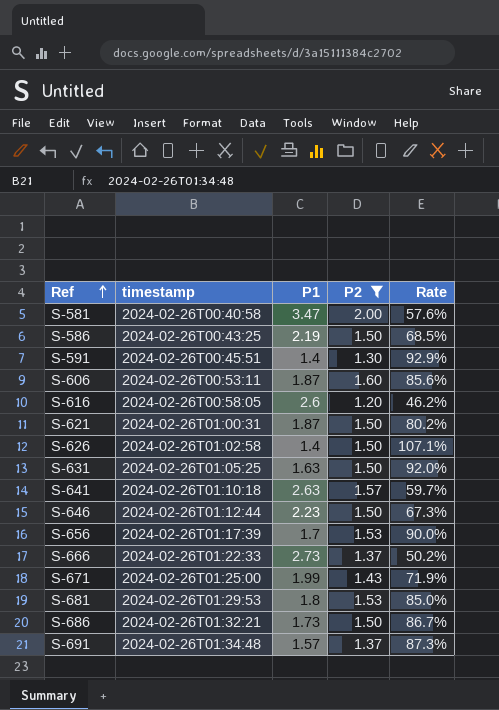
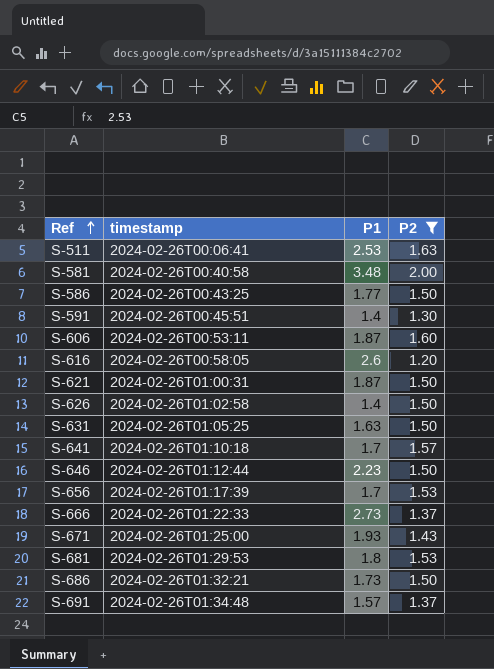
column Rate | formula: [P2] / [P1] -> none
row S-511: none -> 2024-02-26T00:06:41 | 2.53 | 1.63
S-581 | P1: 3.47 -> 3.48
S-586 | P1: 2.19 -> 1.77
S-641 | P1: 2.63 -> 1.7
S-671 | P1: 1.99 -> 1.93

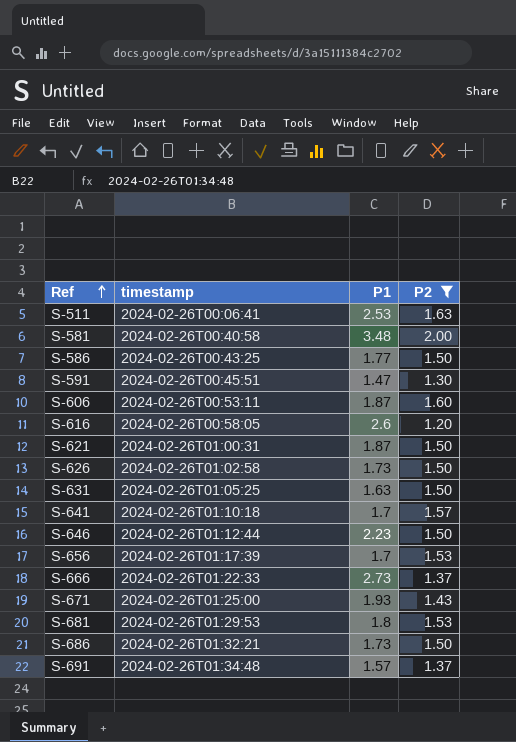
S-591 | P1: 1.4 -> 1.47
S-626 | P1: 1.4 -> 1.73

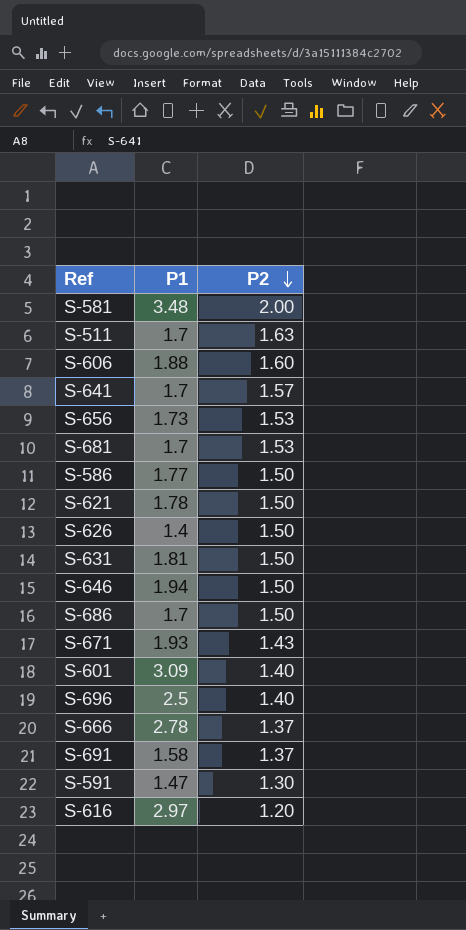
filter: P2 != 1.40 -> none
row order: Ref ascending -> P2 descending
column timestamp | position: 2 -> none
S-511 | P1: 2.53 -> 1.7
S-606 | P1: 1.87 -> 1.88
S-656 | P1: 1.7 -> 1.73
S-681 | P1: 1.8 -> 1.7
S-621 | P1: 1.87 -> 1.78
S-626 | P1: 1.73 -> 1.4
S-631 | P1: 1.63 -> 1.81
S-646 | P1: 2.23 -> 1.94
S-686 | P1: 1.73 -> 1.7
S-666 | P1: 2.73 -> 2.78
S-691 | P1: 1.57 -> 1.58
S-616 | P1: 2.6 -> 2.97

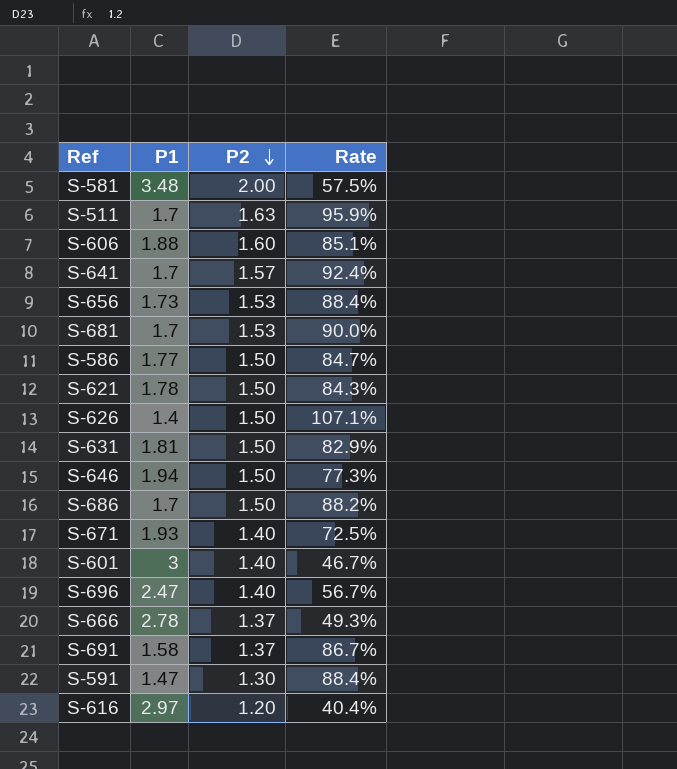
column Rate | formula: none -> [P2] / [P1]
S-671 | P2: 1.43 -> 1.40
S-601 | P1: 3.09 -> 3
S-696 | P1: 2.5 -> 2.47

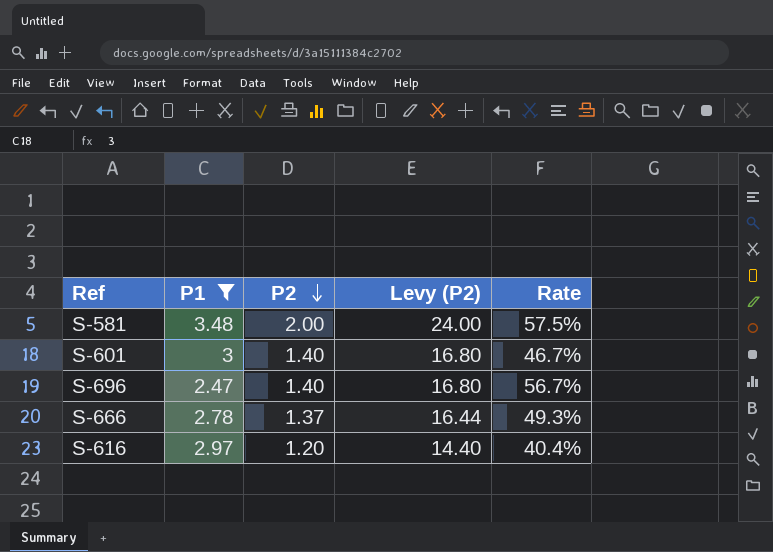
filter: none -> P1 >= 2.47
column Levy (P2) | formula: none -> [P2] * 12

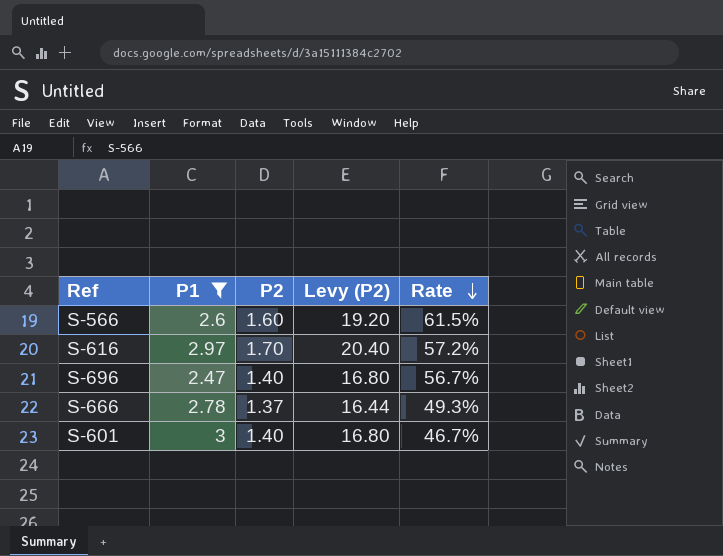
row order: P2 descending -> Rate descending
row S-581: 3.48 | 2.00 | 24.00 | 57.5% -> none
row S-566: none -> 2.6 | 1.60 | 19.20 | 61.5%
S-616 | P2: 1.20 -> 1.70
S-616 | Levy (P2): 14.40 -> 20.40
S-616 | Rate: 40.4% -> 57.2%

